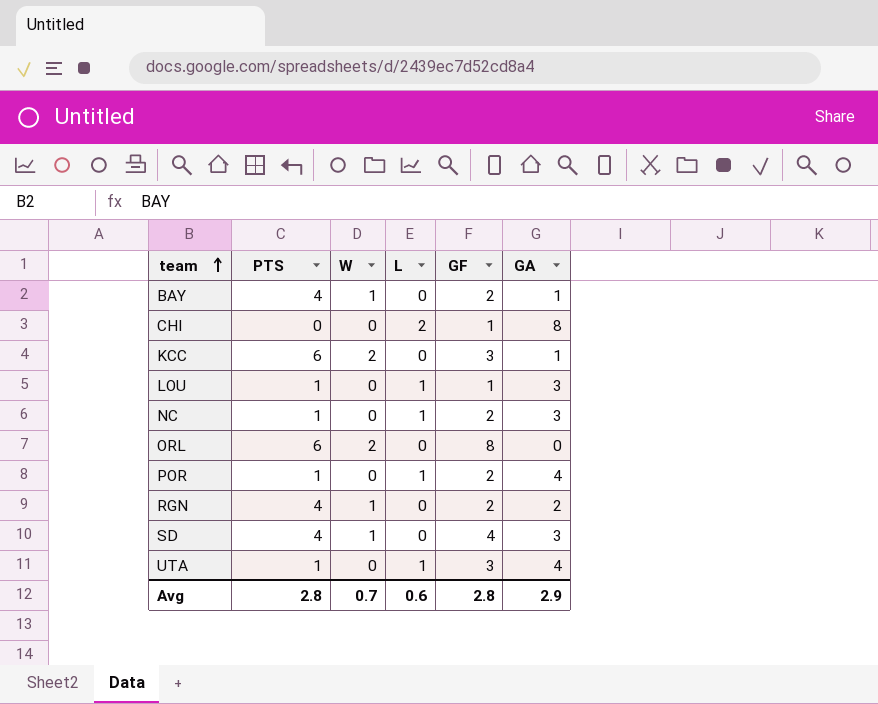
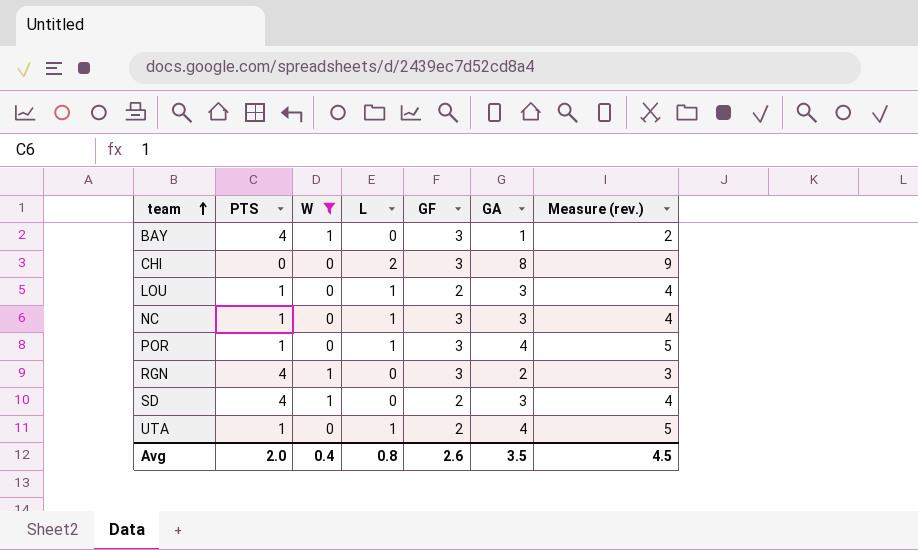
filter: none -> W != 2
column Measure (rev.) | formula: none -> [GA] + 1
BAY | GF: 2 -> 3
CHI | GF: 1 -> 3
LOU | GF: 1 -> 2
NC | GF: 2 -> 3
POR | GF: 2 -> 3
RGN | GF: 2 -> 3
SD | GF: 4 -> 2
UTA | GF: 3 -> 2
Avg | PTS: 2.8 -> 2.0
Avg | W: 0.7 -> 0.4
Avg | L: 0.6 -> 0.8
Avg | GF: 2.8 -> 2.6
Avg | GA: 2.9 -> 3.5

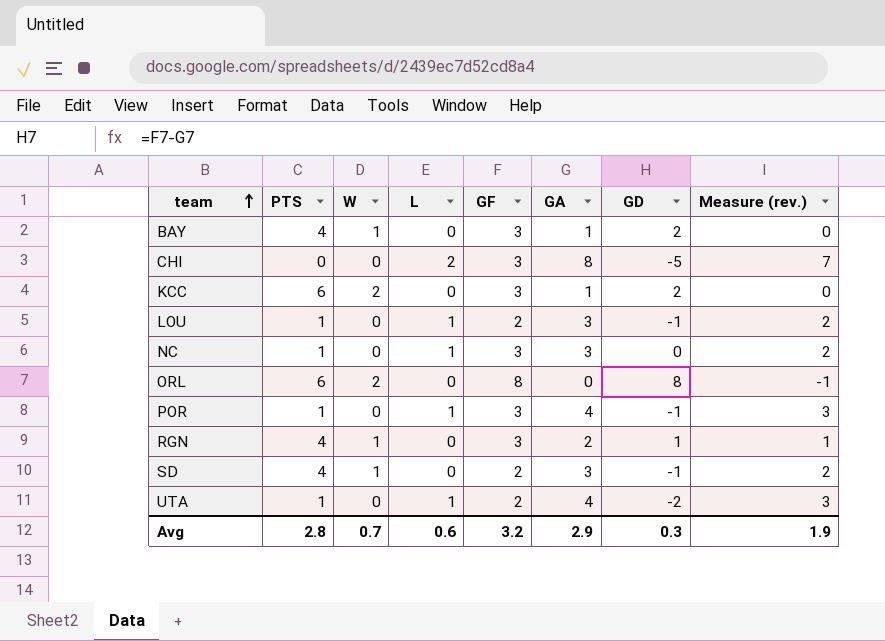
filter: W != 2 -> none
column GD | formula: none -> [GF] - [GA]
column Measure (rev.) | formula: [GA] + 1 -> [GA] - 1
Avg | PTS: 2.0 -> 2.8
Avg | W: 0.4 -> 0.7
Avg | L: 0.8 -> 0.6
Avg | GF: 2.6 -> 3.2
Avg | GA: 3.5 -> 2.9
Avg | Measure (rev.): 4.5 -> 1.9

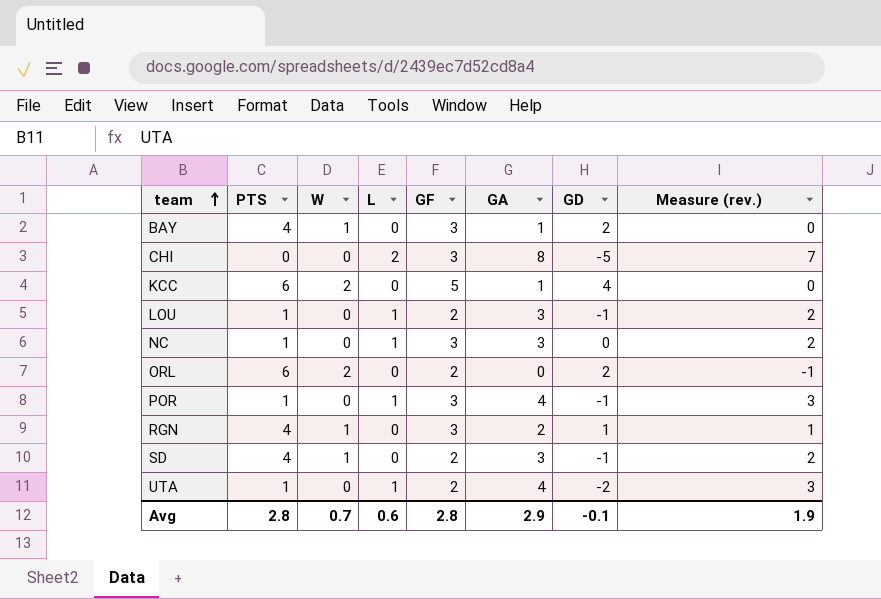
KCC | GF: 3 -> 5
KCC | GD: 2 -> 4
ORL | GF: 8 -> 2
ORL | GD: 8 -> 2
Avg | GF: 3.2 -> 2.8
Avg | GD: 0.3 -> -0.1

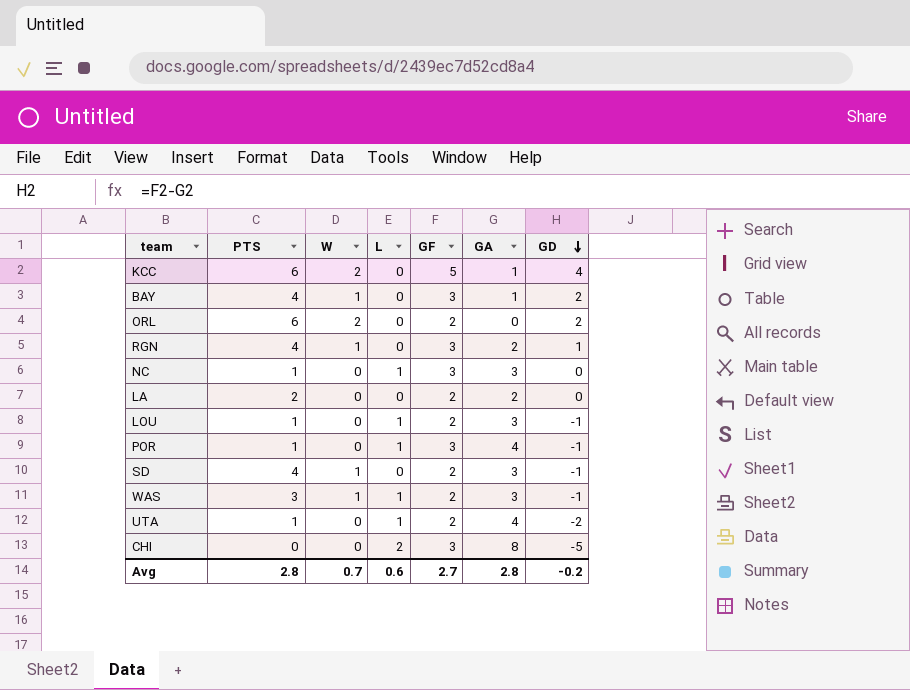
row order: team ascending -> GD descending
column Measure (rev.) | formula: [GA] - 1 -> none
row LA: none -> 2 | 0 | 0 | 2 | 2 | 0
row WAS: none -> 3 | 1 | 1 | 2 | 3 | -1
Avg | GF: 2.8 -> 2.7
Avg | GA: 2.9 -> 2.8
Avg | GD: -0.1 -> -0.2

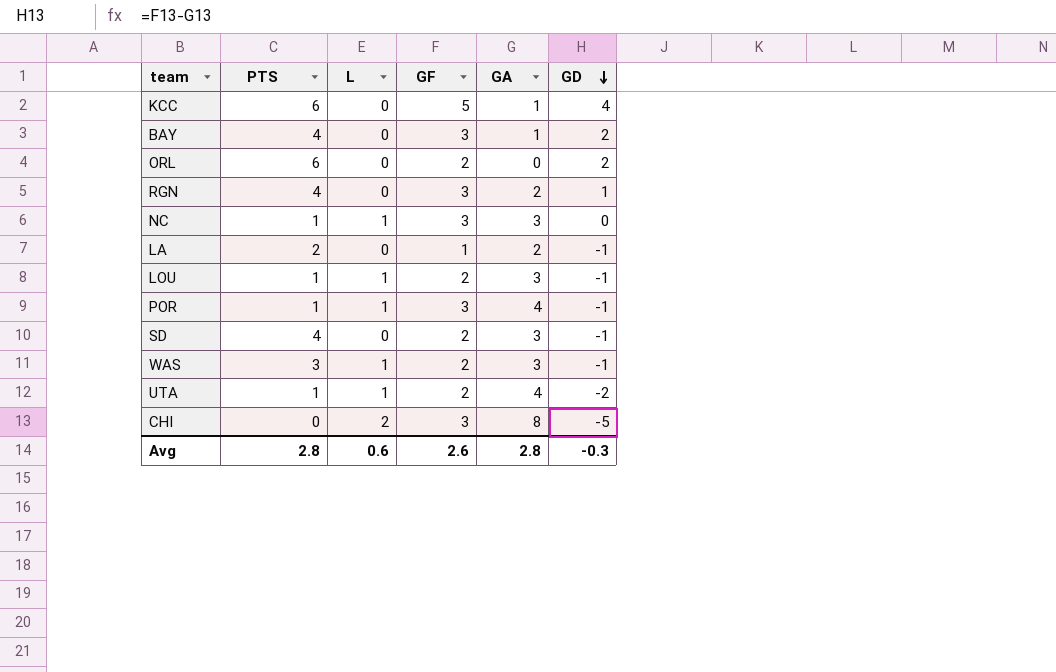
column W | position: 3 -> none
LA | GF: 2 -> 1
LA | GD: 0 -> -1
Avg | GF: 2.7 -> 2.6
Avg | GD: -0.2 -> -0.3

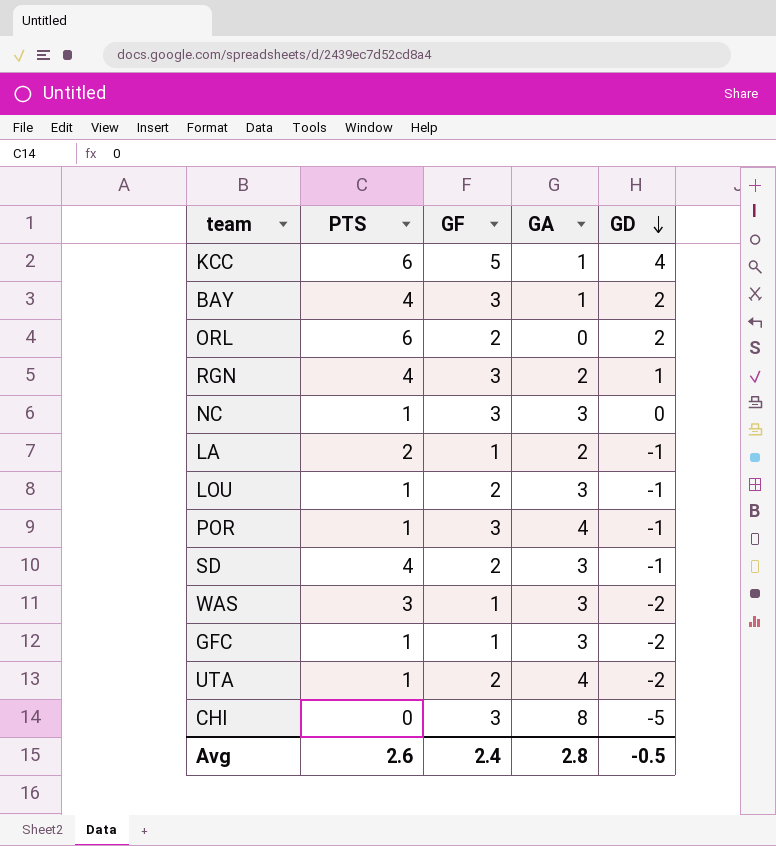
column L | position: 3 -> none
WAS | GF: 2 -> 1
WAS | GD: -1 -> -2
row GFC: none -> 1 | 1 | 3 | -2
Avg | PTS: 2.8 -> 2.6
Avg | GF: 2.6 -> 2.4
Avg | GD: -0.3 -> -0.5

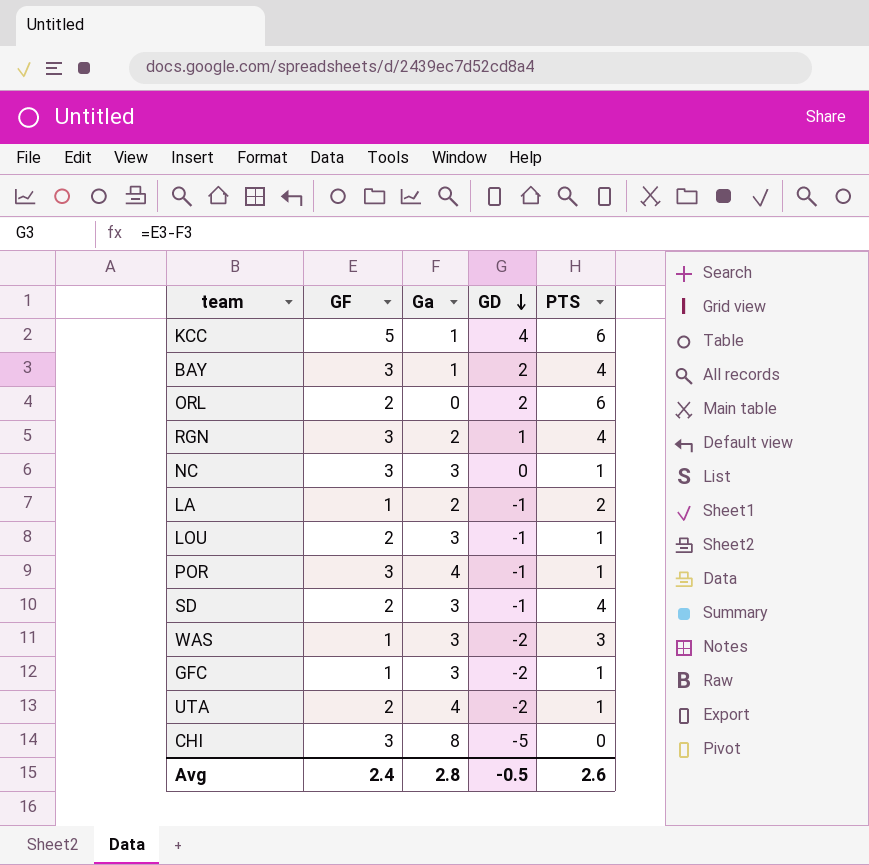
column name: GA -> Ga
column PTS | position: 2 -> 5

